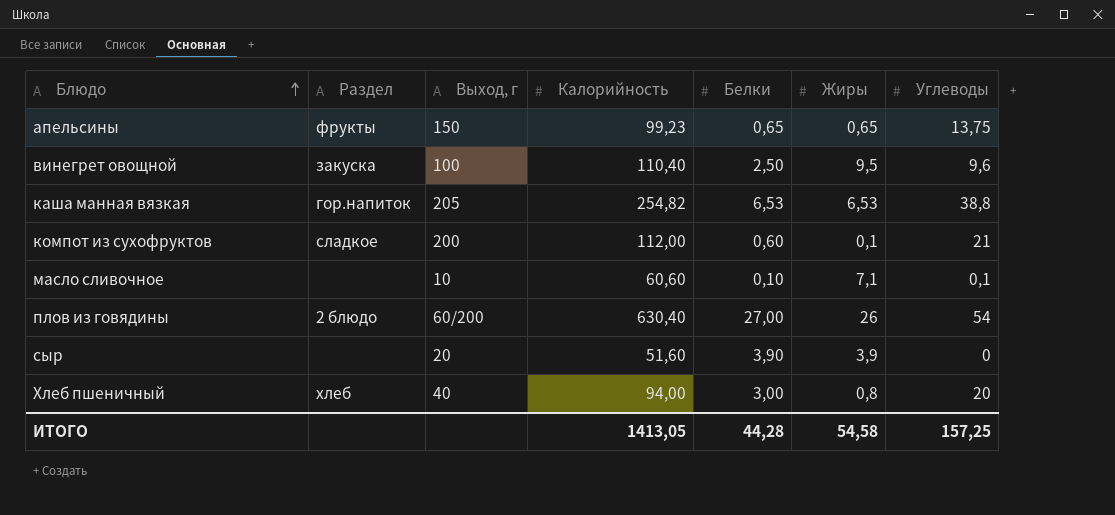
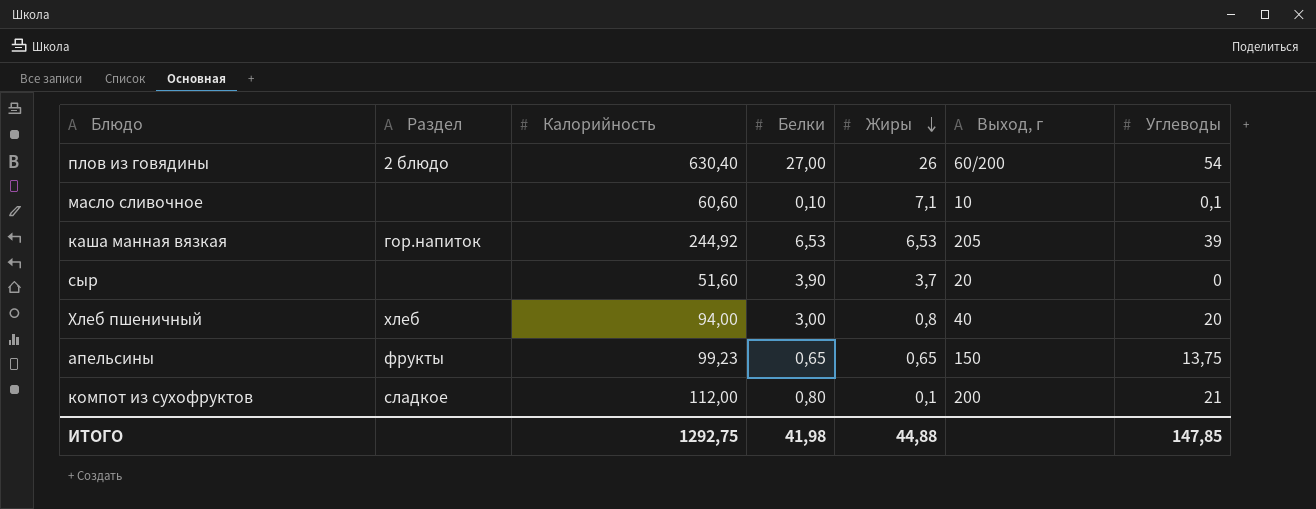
row order: Блюдо ascending -> Жиры descending
column Выход, г | position: 3 -> 6
row винегрет овощной: закуска | 100 | 110,40 | 2,50 | 9,5 | 9,6 -> none
каша манная вязкая | Калорийность: 254,82 -> 244,92
каша манная вязкая | Углеводы: 38,8 -> 39
сыр | Жиры: 3,9 -> 3,7
компот из сухофруктов | Белки: 0,60 -> 0,80
ИТОГО | Калорийность: 1413,05 -> 1292,75
ИТОГО | Белки: 44,28 -> 41,98
ИТОГО | Жиры: 54,58 -> 44,88
ИТОГО | Углеводы: 157,25 -> 147,85

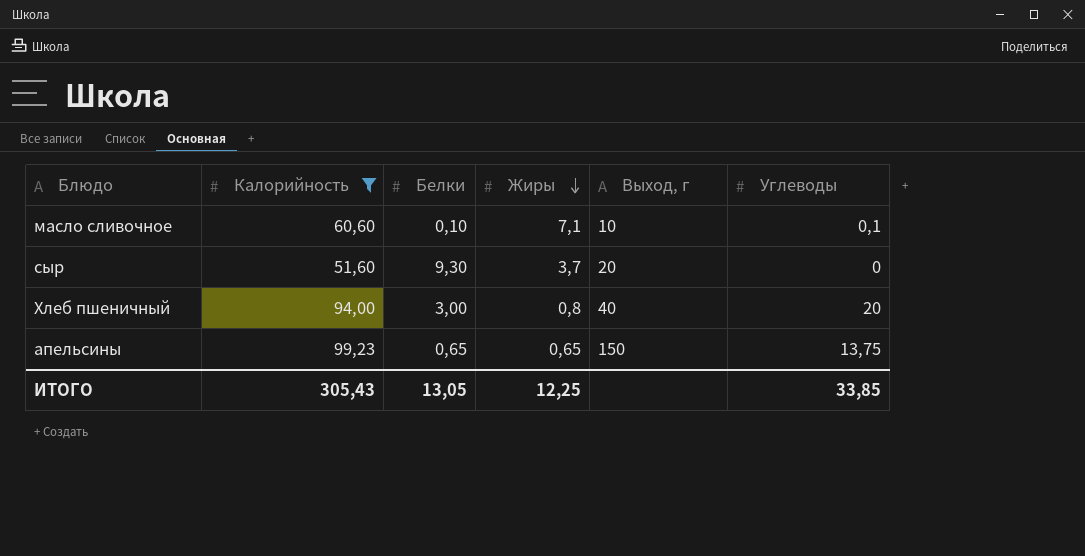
filter: none -> Калорийность <= 99,23
column Раздел | position: 2 -> none
сыр | Белки: 3,90 -> 9,30
ИТОГО | Калорийность: 1292,75 -> 305,43
ИТОГО | Белки: 41,98 -> 13,05
ИТОГО | Жиры: 44,88 -> 12,25
ИТОГО | Углеводы: 147,85 -> 33,85

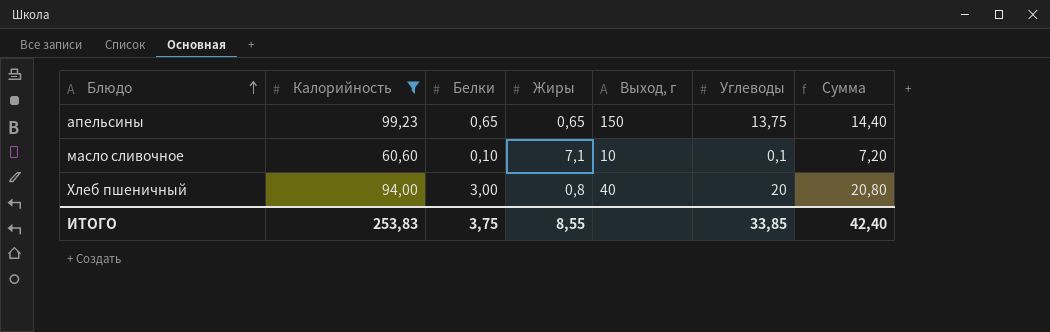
row order: Жиры descending -> Блюдо ascending
column Сумма | formula: none -> [Жиры] + [Углеводы]
row сыр: 51,60 | 9,30 | 3,7 | 20 | 0 -> none
ИТОГО | Калорийность: 305,43 -> 253,83
ИТОГО | Белки: 13,05 -> 3,75
ИТОГО | Жиры: 12,25 -> 8,55

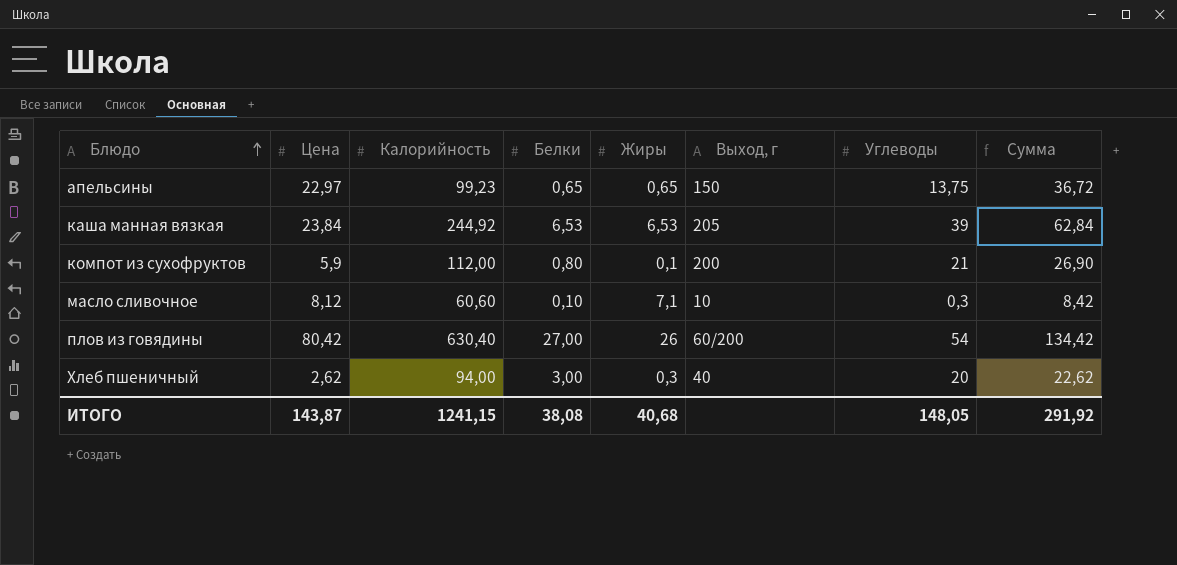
filter: Калорийность <= 99,23 -> none
column Цена | position: none -> 2
column Сумма | formula: [Жиры] + [Углеводы] -> [Цена] + [Углеводы]
масло сливочное | Углеводы: 0,1 -> 0,3
Хлеб пшеничный | Жиры: 0,8 -> 0,3
ИТОГО | Калорийность: 253,83 -> 1241,15
ИТОГО | Белки: 3,75 -> 38,08
ИТОГО | Жиры: 8,55 -> 40,68
ИТОГО | Углеводы: 33,85 -> 148,05
ИТОГО | Сумма: 42,40 -> 291,92

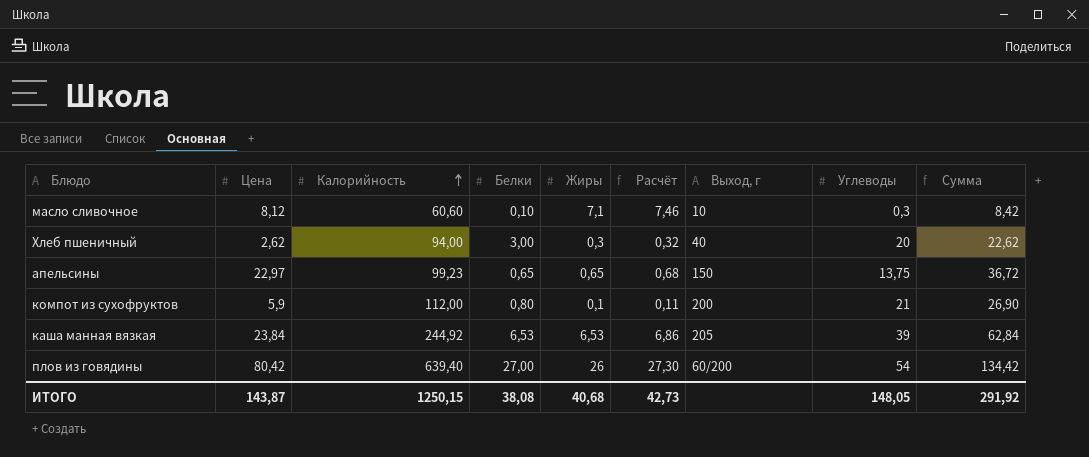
row order: Блюдо ascending -> Калорийность ascending
column Расчёт | formula: none -> [Жиры] * 1,05
плов из говядины | Калорийность: 630,40 -> 639,40
ИТОГО | Калорийность: 1241,15 -> 1250,15

